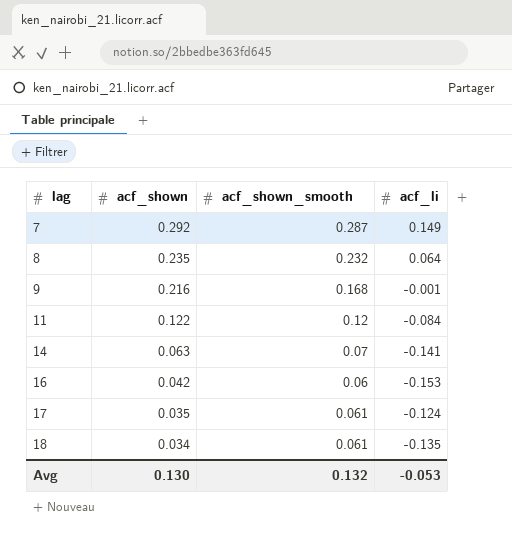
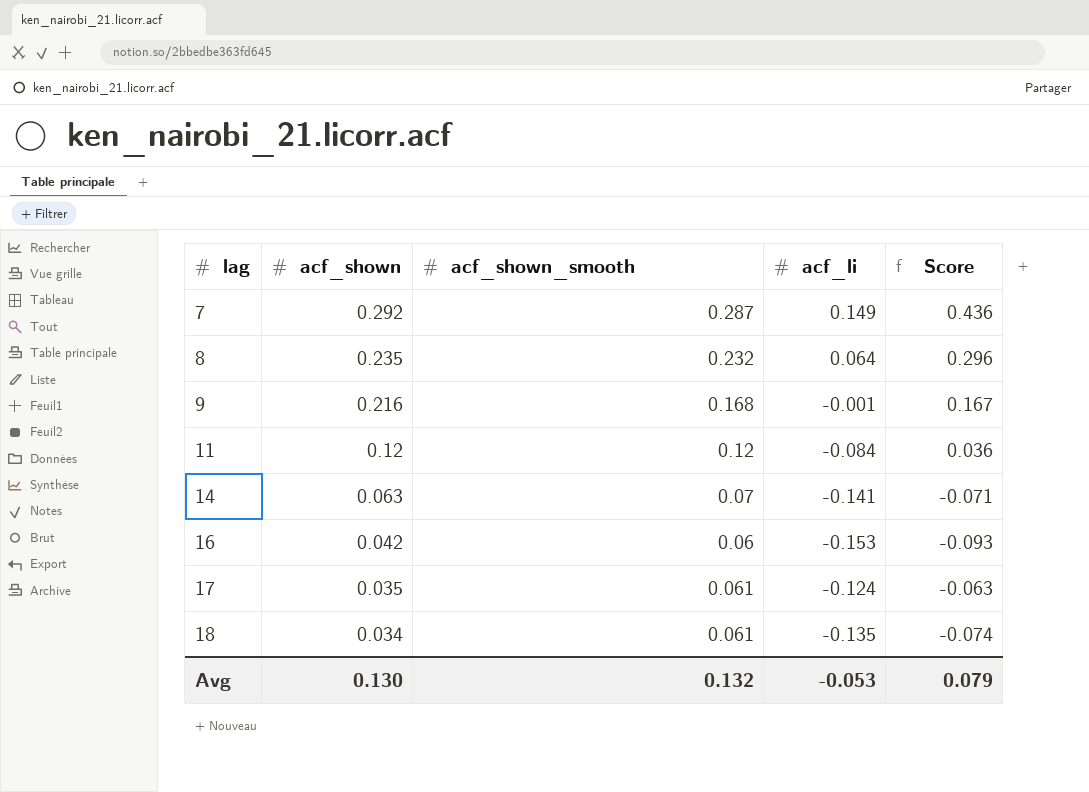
column Score | formula: none -> [acf_shown_smooth] + [acf_li]
11 | acf_shown: 0.122 -> 0.12

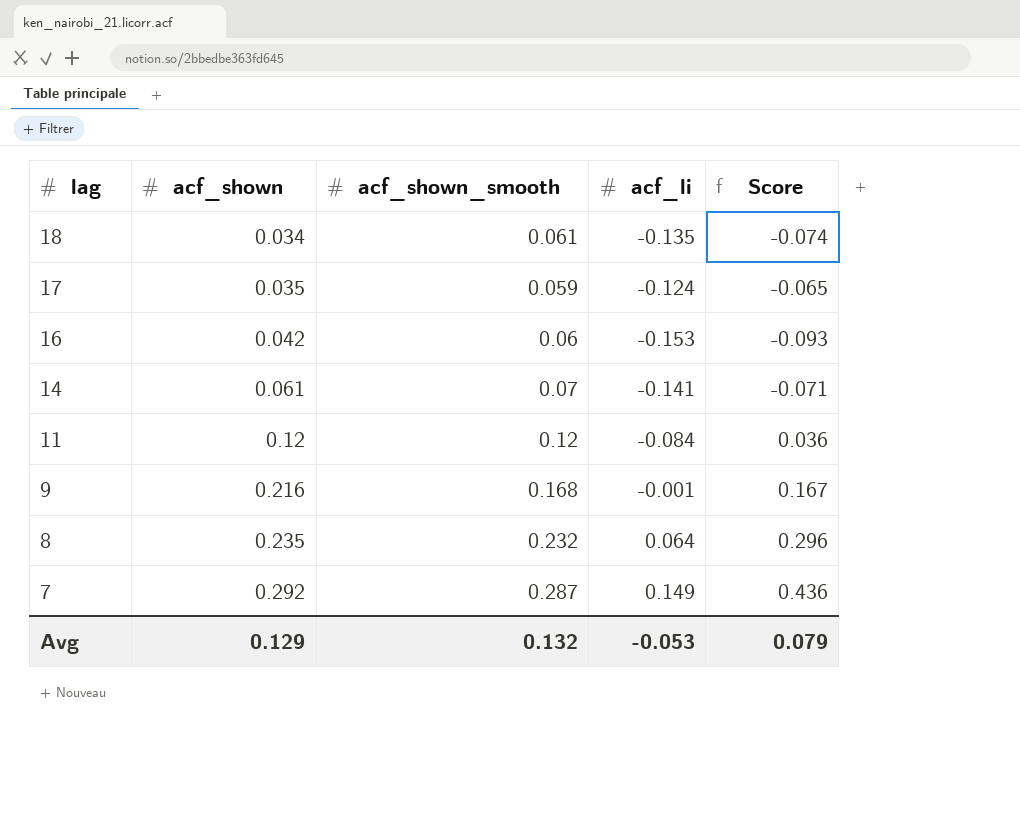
row order: lag ascending -> lag descending
17 | acf_shown_smooth: 0.061 -> 0.059
17 | Score: -0.063 -> -0.065
14 | acf_shown: 0.063 -> 0.061
Avg | acf_shown: 0.130 -> 0.129

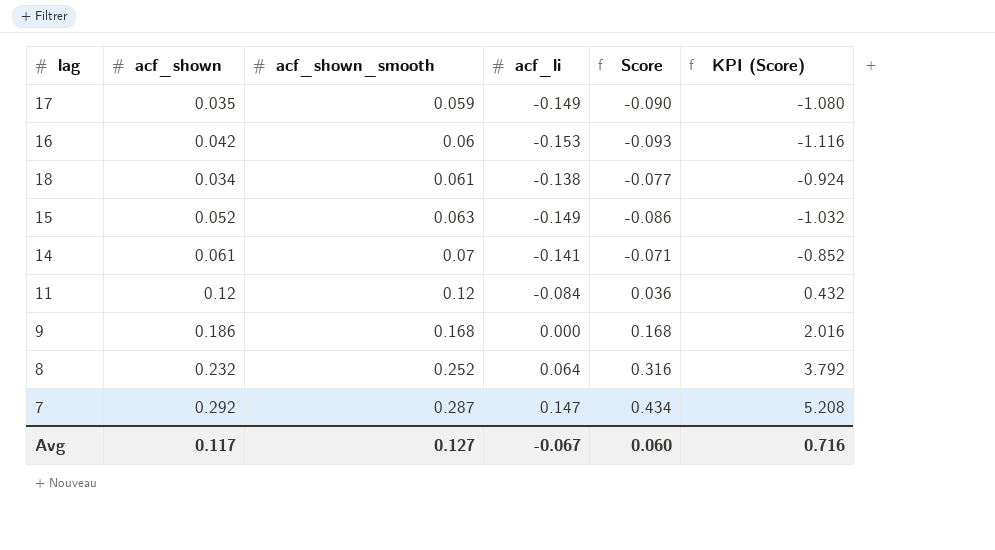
row order: lag descending -> acf_shown_smooth ascending
column KPI (Score) | formula: none -> [Score] * 12
17 | acf_li: -0.124 -> -0.149
17 | Score: -0.065 -> -0.090
18 | acf_li: -0.135 -> -0.138
18 | Score: -0.074 -> -0.077
row 15: none -> 0.052 | 0.063 | -0.149 | -0.086 | -1.032
9 | acf_shown: 0.216 -> 0.186
9 | acf_li: -0.001 -> 0.000
9 | Score: 0.167 -> 0.168
8 | acf_shown: 0.235 -> 0.232
8 | acf_shown_smooth: 0.232 -> 0.252
8 | Score: 0.296 -> 0.316
7 | acf_li: 0.149 -> 0.147
7 | Score: 0.436 -> 0.434
Avg | acf_shown: 0.129 -> 0.117
Avg | acf_shown_smooth: 0.132 -> 0.127
Avg | acf_li: -0.053 -> -0.067
Avg | Score: 0.079 -> 0.060

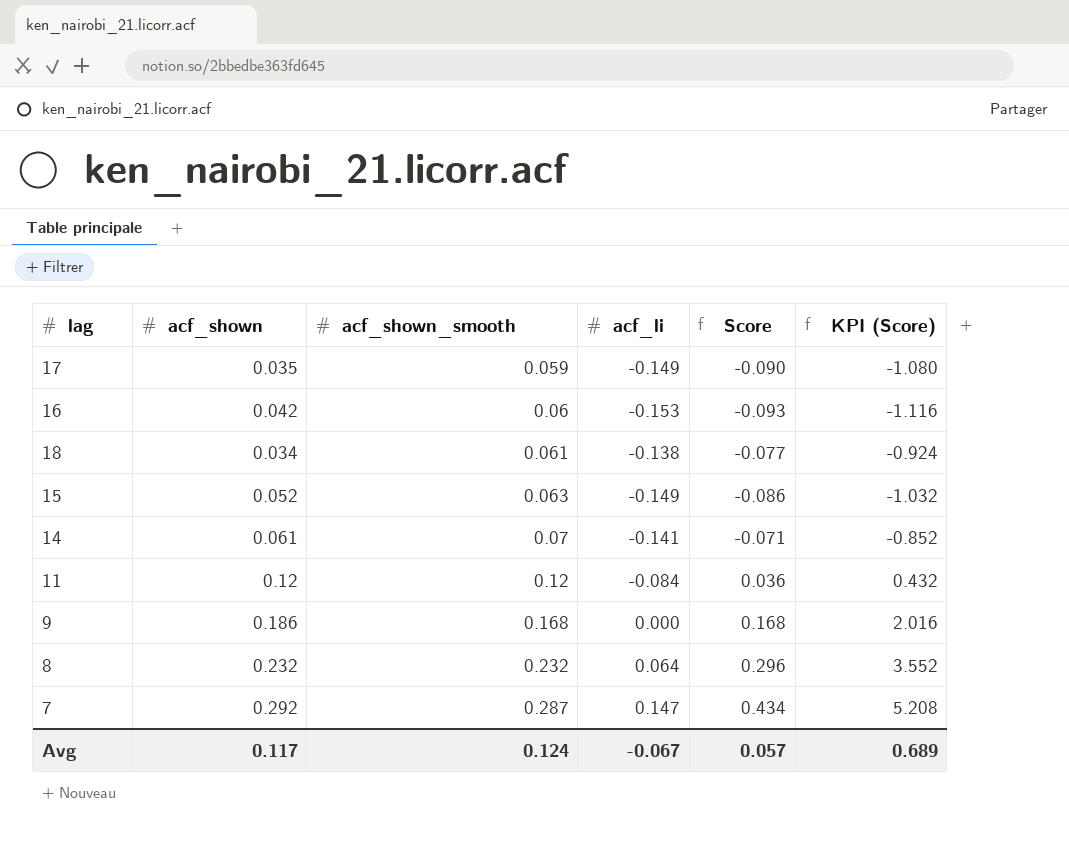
8 | acf_shown_smooth: 0.252 -> 0.232
8 | Score: 0.316 -> 0.296
8 | KPI (Score): 3.792 -> 3.552
Avg | acf_shown_smooth: 0.127 -> 0.124
Avg | Score: 0.060 -> 0.057
Avg | KPI (Score): 0.716 -> 0.689

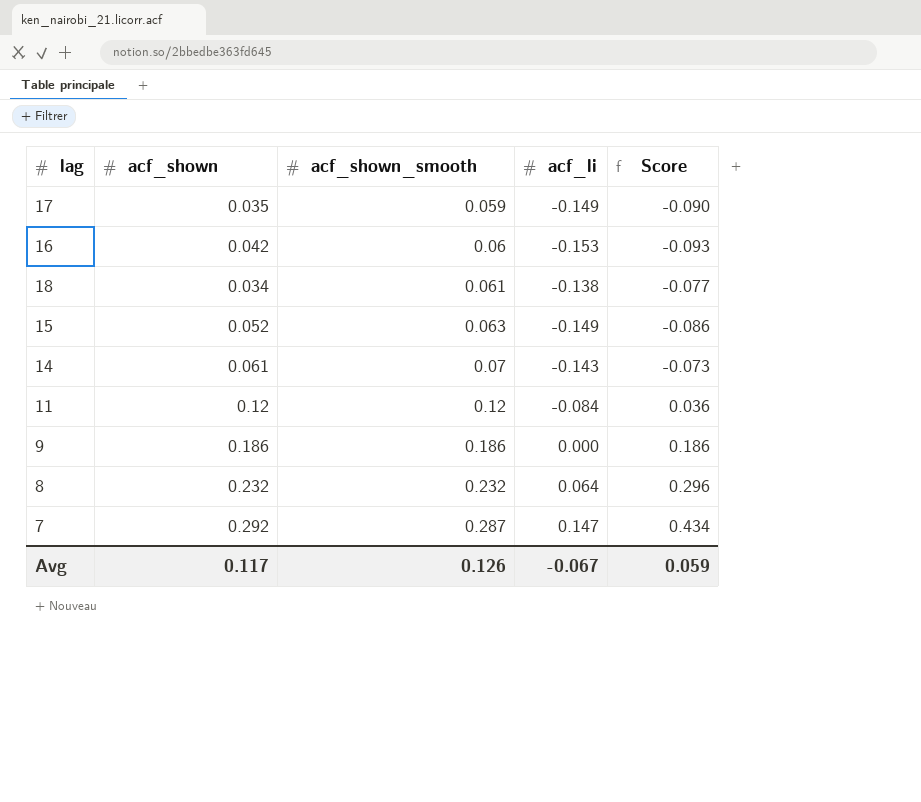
column KPI (Score) | formula: [Score] * 12 -> none
14 | acf_li: -0.141 -> -0.143
14 | Score: -0.071 -> -0.073
9 | acf_shown_smooth: 0.168 -> 0.186
9 | Score: 0.168 -> 0.186
Avg | acf_shown_smooth: 0.124 -> 0.126
Avg | Score: 0.057 -> 0.059

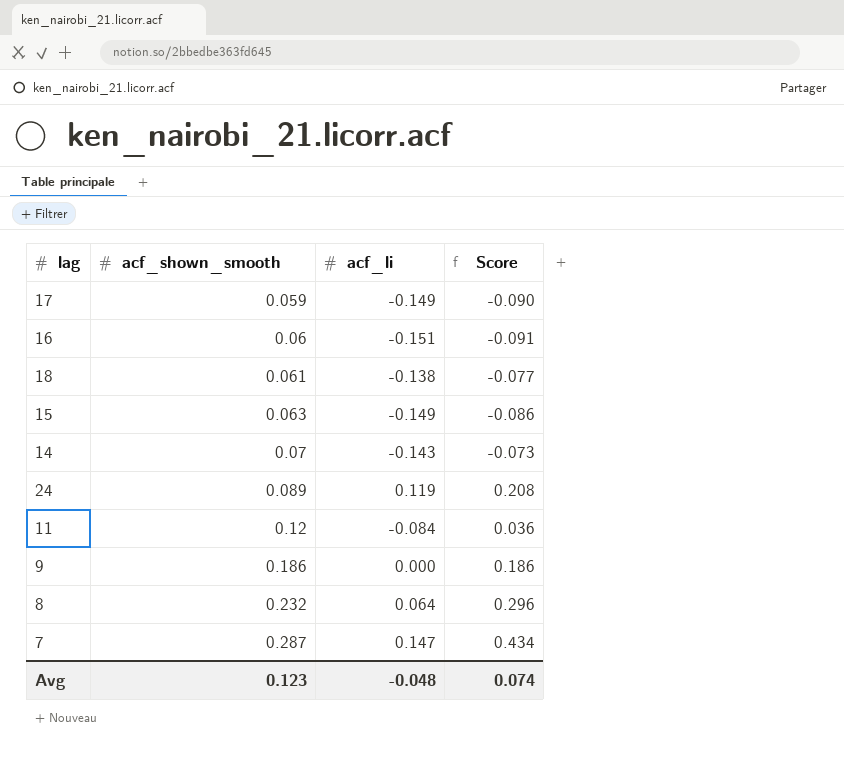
column acf_shown | position: 2 -> none
16 | acf_li: -0.153 -> -0.151
16 | Score: -0.093 -> -0.091
row 24: none -> 0.089 | 0.119 | 0.208
Avg | acf_shown_smooth: 0.126 -> 0.123
Avg | acf_li: -0.067 -> -0.048
Avg | Score: 0.059 -> 0.074

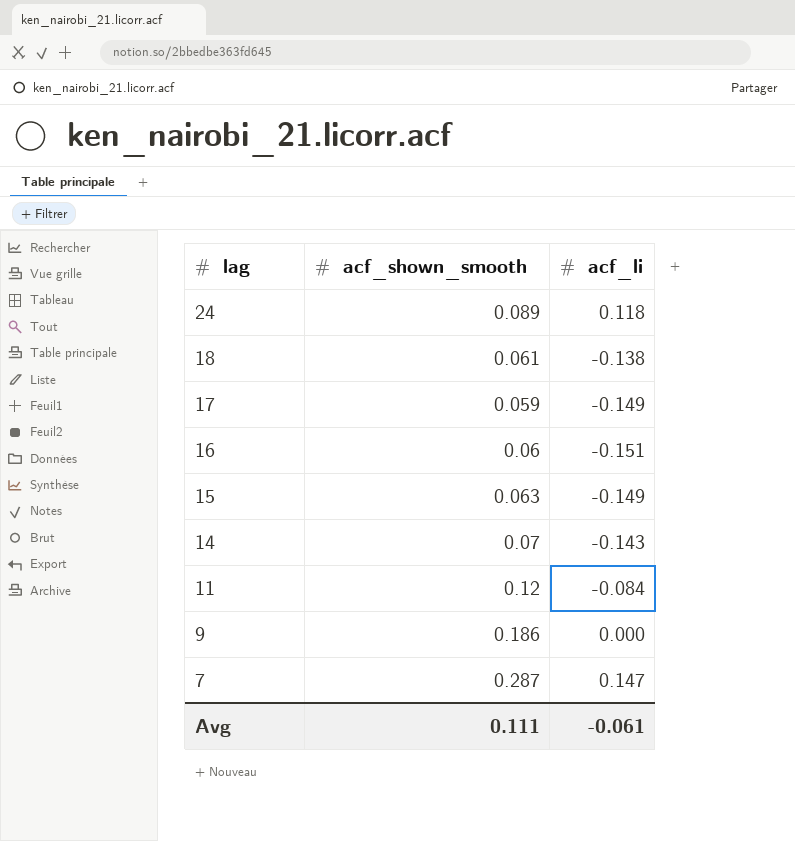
row order: acf_shown_smooth ascending -> lag descending
column Score | formula: [acf_shown_smooth] + [acf_li] -> none
row 8: 0.232 | 0.064 | 0.296 -> none
24 | acf_li: 0.119 -> 0.118
Avg | acf_shown_smooth: 0.123 -> 0.111
Avg | acf_li: -0.048 -> -0.061

